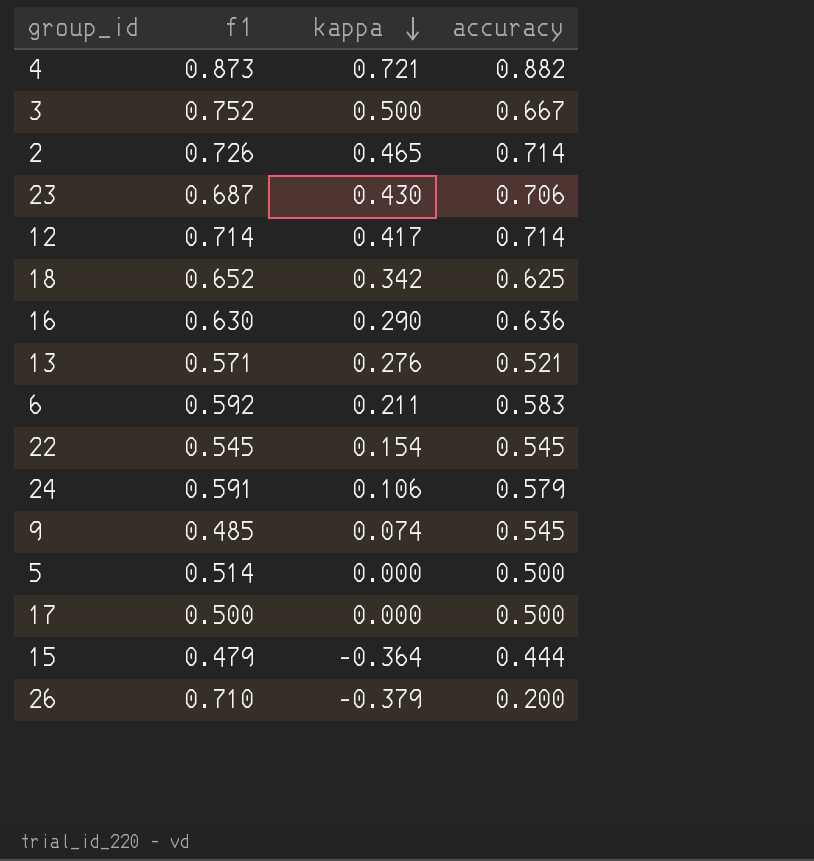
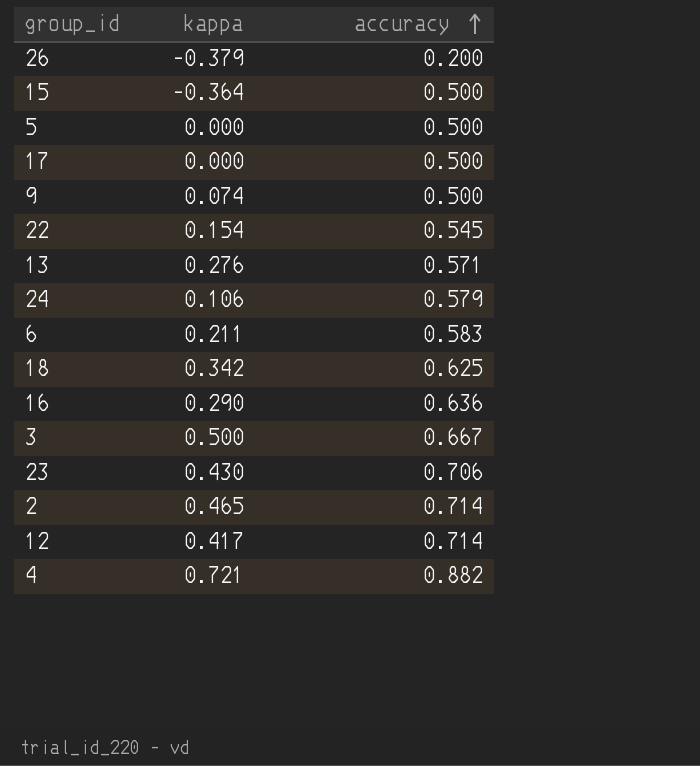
row order: kappa descending -> accuracy ascending
column f1 | position: 2 -> none
15 | accuracy: 0.444 -> 0.500
9 | accuracy: 0.545 -> 0.500
13 | accuracy: 0.521 -> 0.571

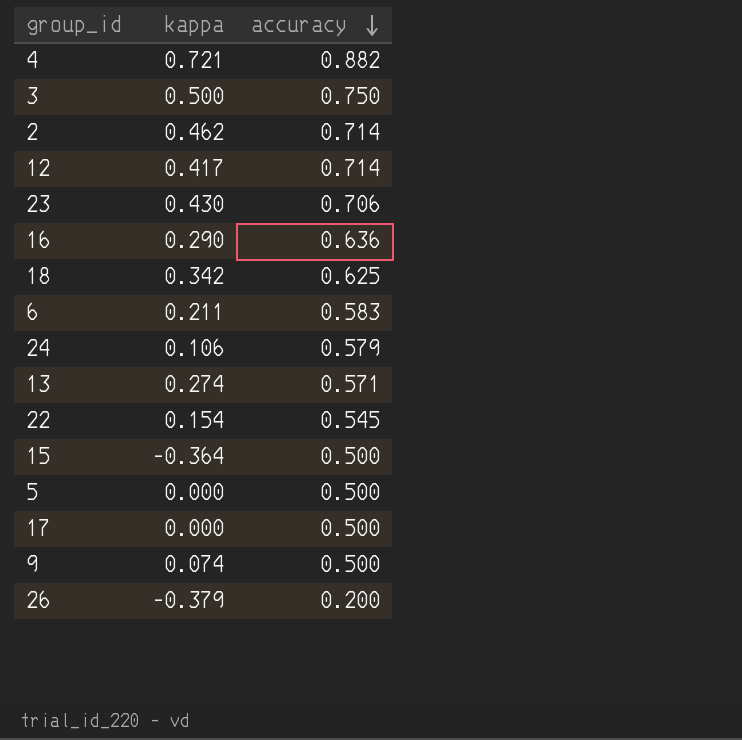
row order: accuracy ascending -> accuracy descending
3 | accuracy: 0.667 -> 0.750
2 | kappa: 0.465 -> 0.462
13 | kappa: 0.276 -> 0.274

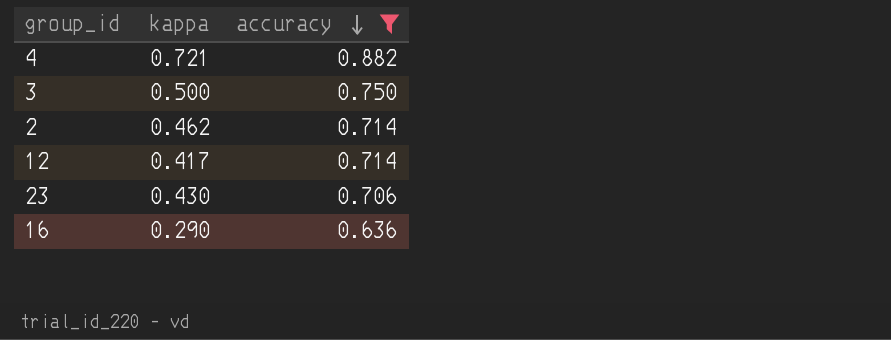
filter: none -> accuracy >= 0.636

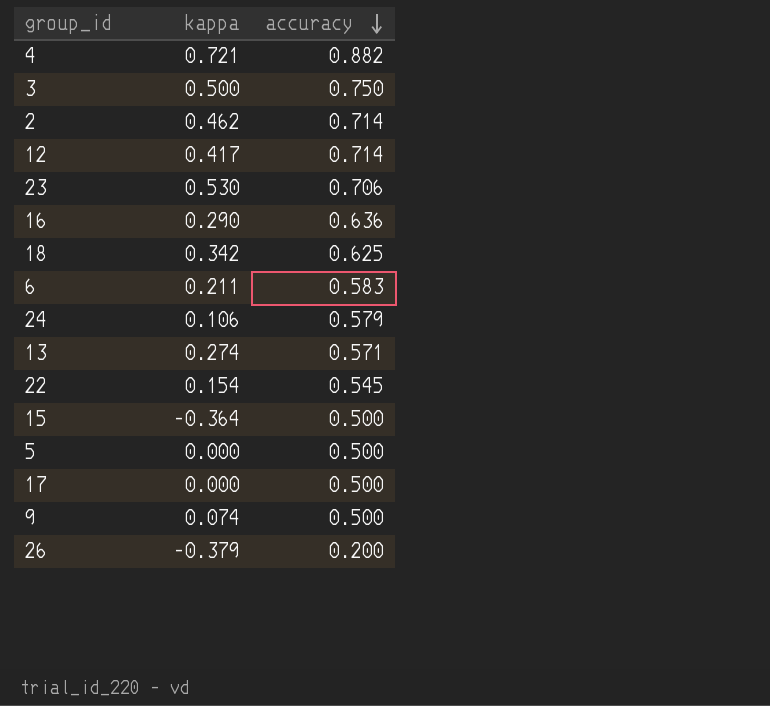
filter: accuracy >= 0.636 -> none
23 | kappa: 0.430 -> 0.530

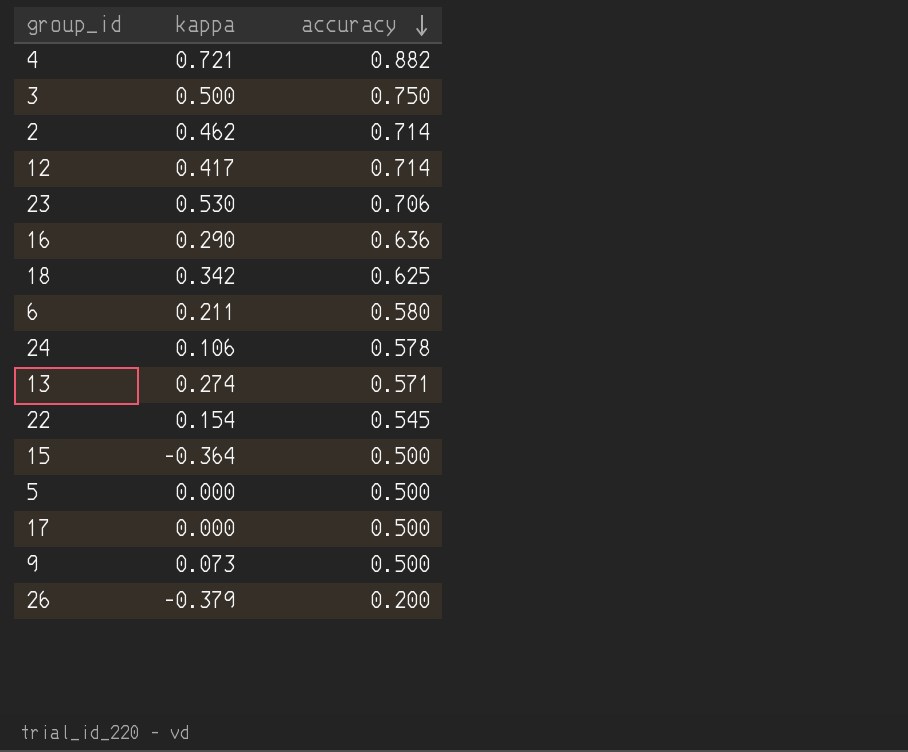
6 | accuracy: 0.583 -> 0.580
24 | accuracy: 0.579 -> 0.578
9 | kappa: 0.074 -> 0.073

